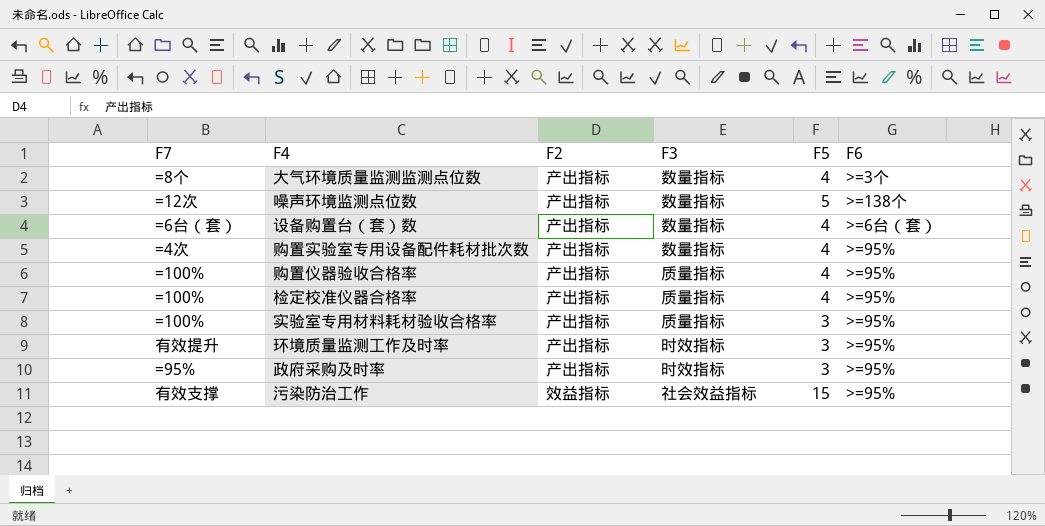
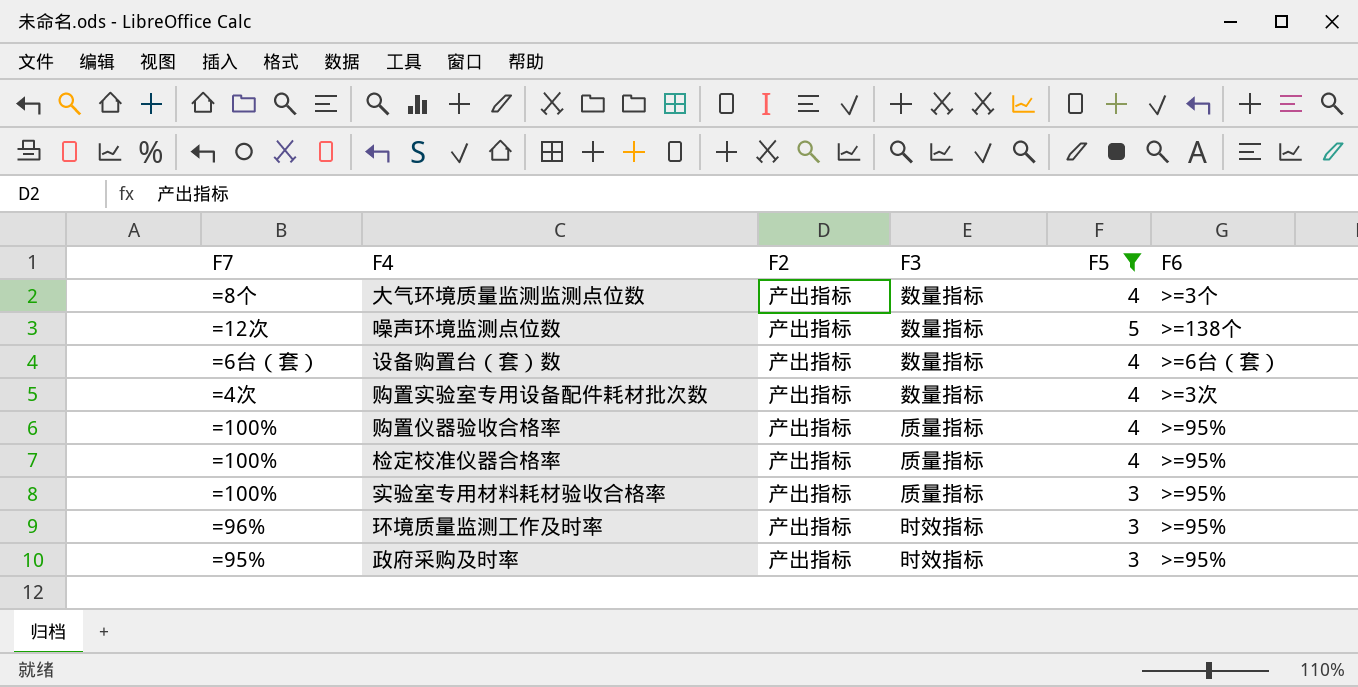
filter: none -> F5 != 15
购置实验室专用设备配件耗材批次数 | F6: >=95% -> >=3次
环境质量监测工作及时率 | F7: 有效提升 -> =96%

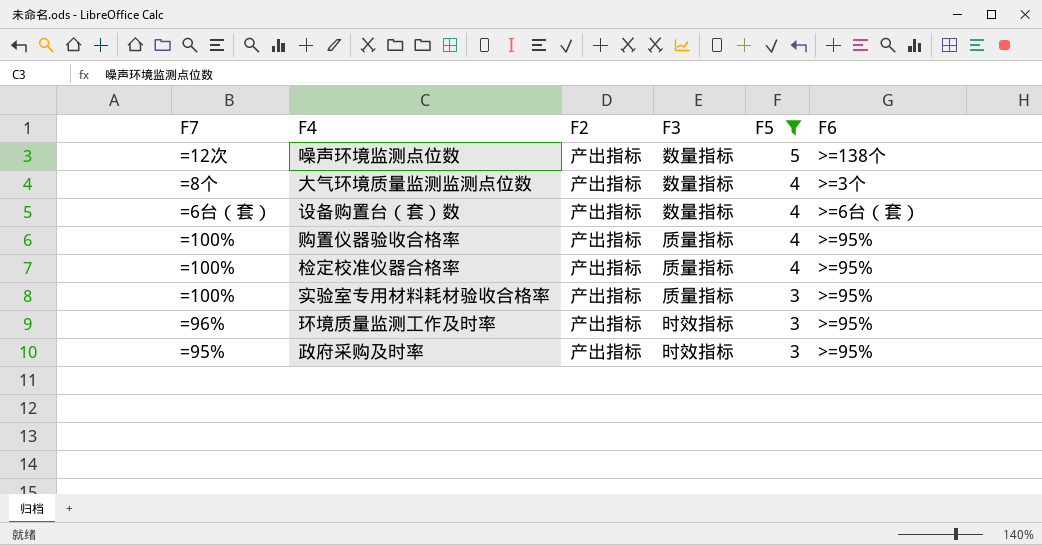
row order: none -> F5 descending
row 购置实验室专用设备配件耗材批次数: =4次 | 产出指标 | 数量指标 | 4 | >=3次 -> none

